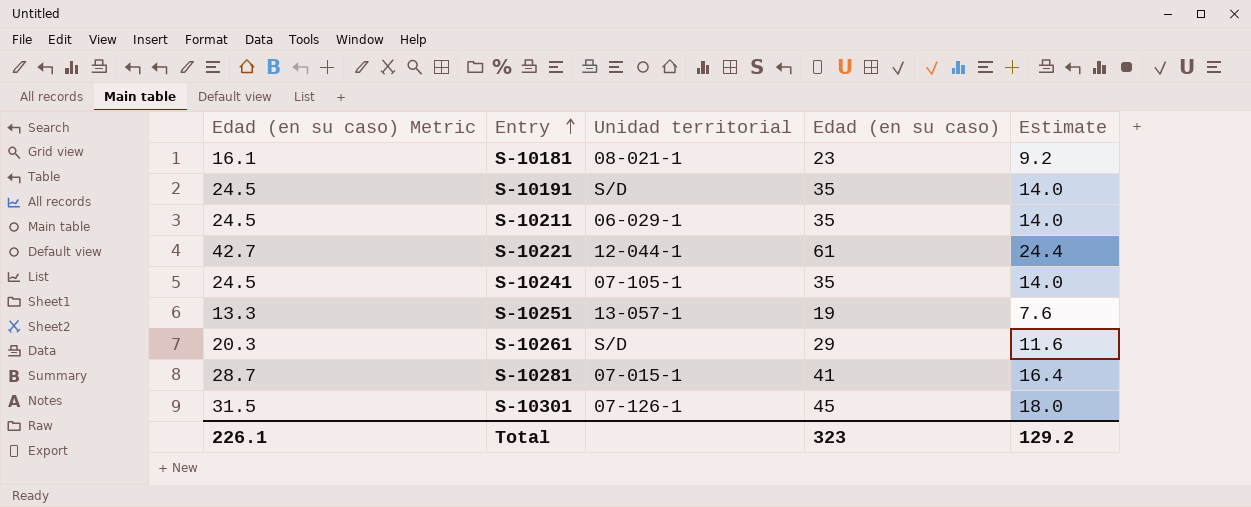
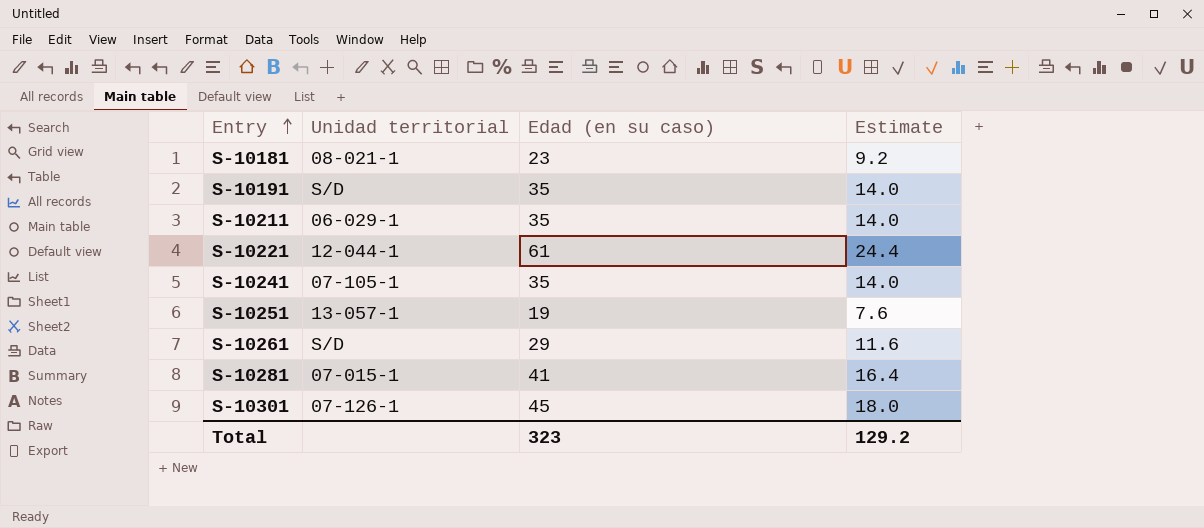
column Edad (en su caso) Metric | formula: [Edad (en su caso)] * 0.7 -> none

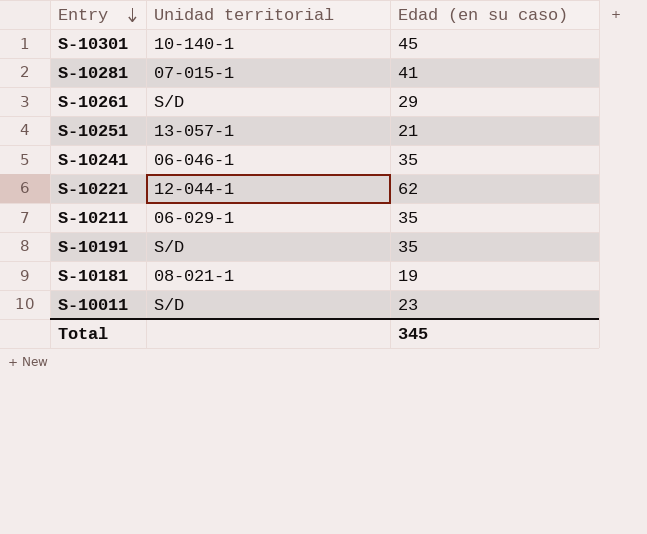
row order: Entry ascending -> Entry descending
column Estimate | formula: [Edad (en su caso)] * 0.4 -> none
S-10301 | Unidad territorial: 07-126-1 -> 10-140-1
S-10251 | Edad (en su caso): 19 -> 21
S-10241 | Unidad territorial: 07-105-1 -> 06-046-1
S-10221 | Edad (en su caso): 61 -> 62
S-10181 | Edad (en su caso): 23 -> 19
row S-10011: none -> S/D | 23
Total | Edad (en su caso): 323 -> 345

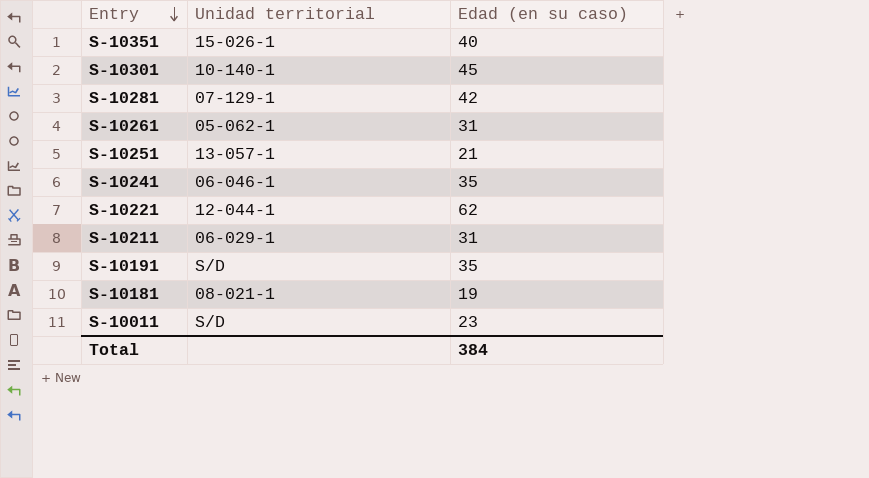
row S-10351: none -> 15-026-1 | 40
S-10281 | Unidad territorial: 07-015-1 -> 07-129-1
S-10281 | Edad (en su caso): 41 -> 42
S-10261 | Unidad territorial: S/D -> 05-062-1
S-10261 | Edad (en su caso): 29 -> 31
S-10211 | Edad (en su caso): 35 -> 31
Total | Edad (en su caso): 345 -> 384

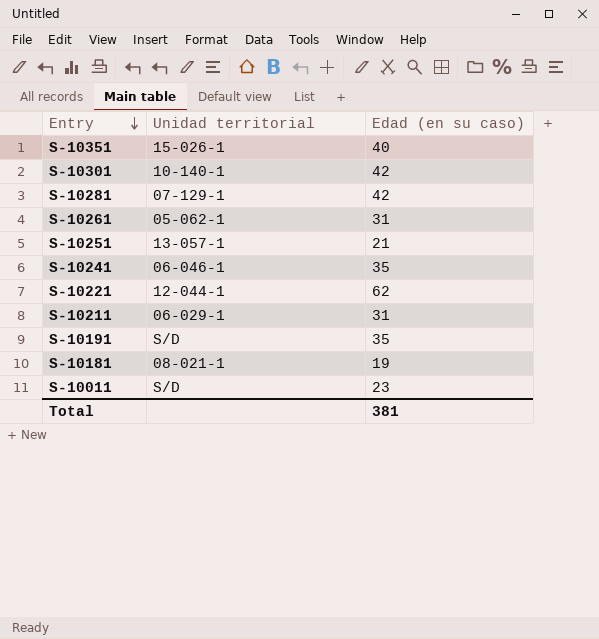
S-10301 | Edad (en su caso): 45 -> 42
Total | Edad (en su caso): 384 -> 381

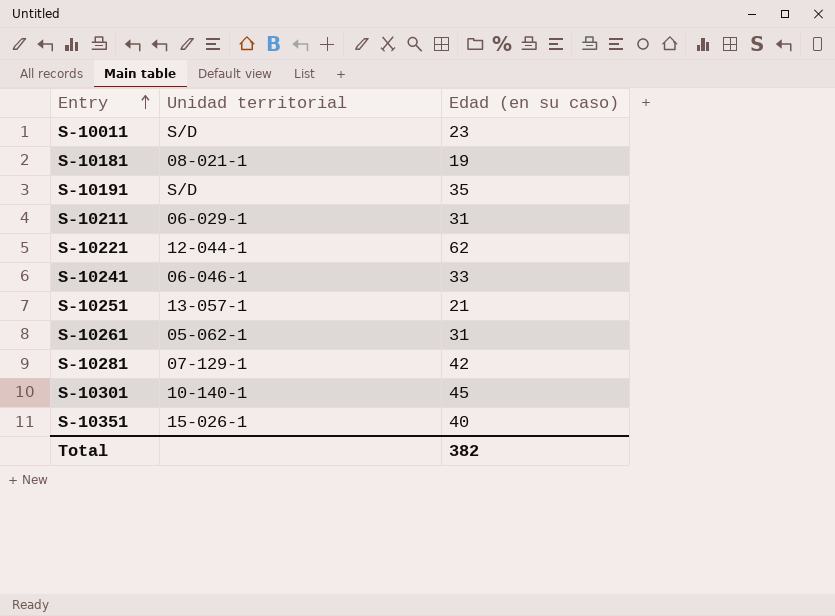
row order: Entry descending -> Entry ascending
S-10241 | Edad (en su caso): 35 -> 33
S-10301 | Edad (en su caso): 42 -> 45
Total | Edad (en su caso): 381 -> 382

